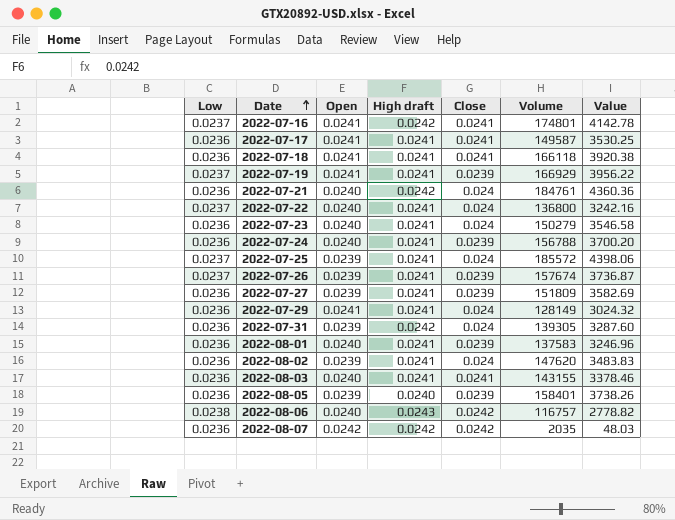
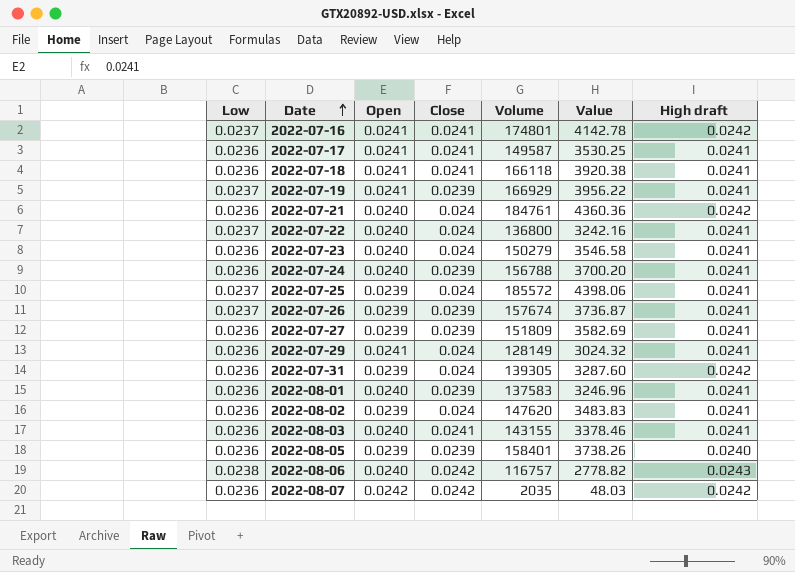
column High draft | position: 4 -> 7

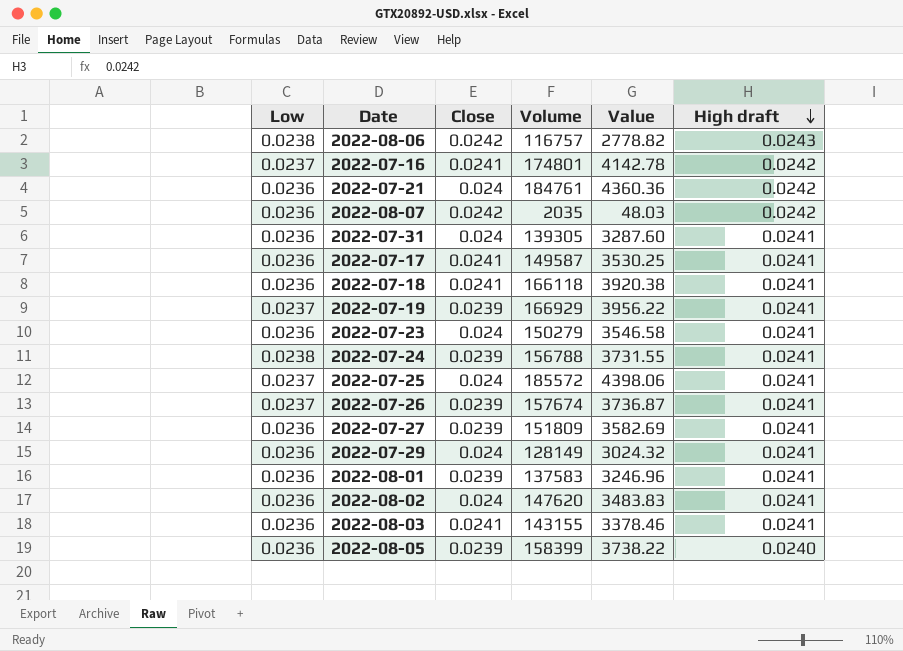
row order: Date ascending -> High draft descending
column Open | position: 3 -> none
row 2022-07-22: 0.0237 | 0.0240 | 0.024 | 136800 | 3242.16 | 0.0241 -> none
2022-07-31 | High draft: 0.0242 -> 0.0241
2022-07-24 | Low: 0.0236 -> 0.0238
2022-07-24 | Value: 3700.20 -> 3731.55
2022-08-05 | Volume: 158401 -> 158399
2022-08-05 | Value: 3738.26 -> 3738.22

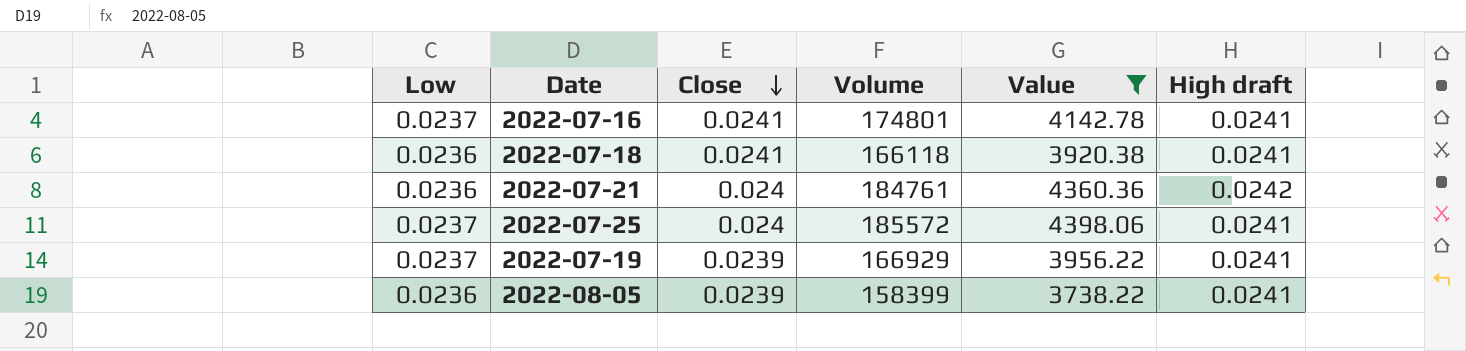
filter: none -> Value >= 3738.22
row order: High draft descending -> Close descending
2022-07-16 | High draft: 0.0242 -> 0.0241
2022-08-05 | High draft: 0.0240 -> 0.0241

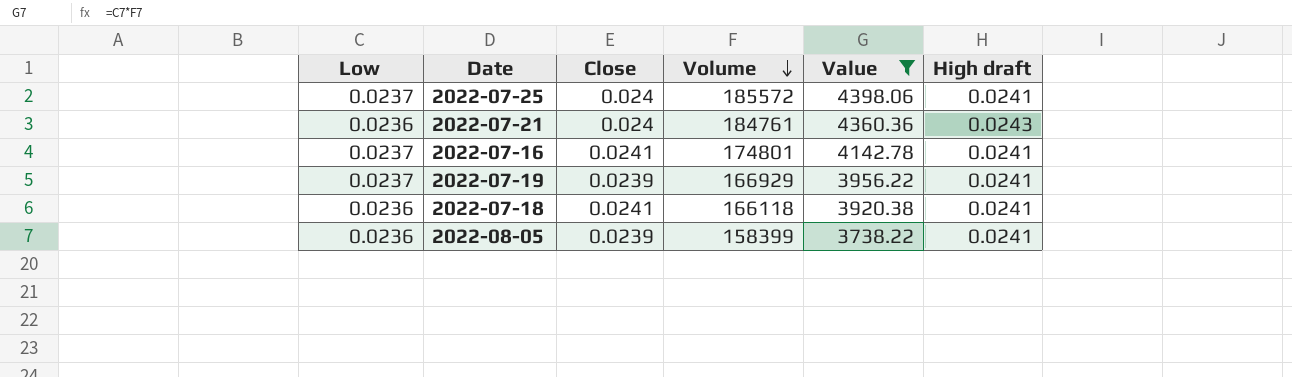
row order: Close descending -> Volume descending
2022-07-21 | High draft: 0.0242 -> 0.0243

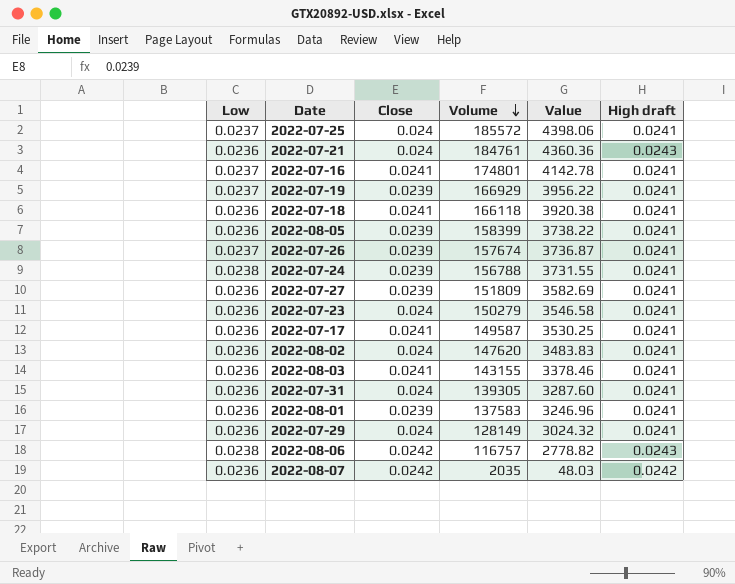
filter: Value >= 3738.22 -> none

